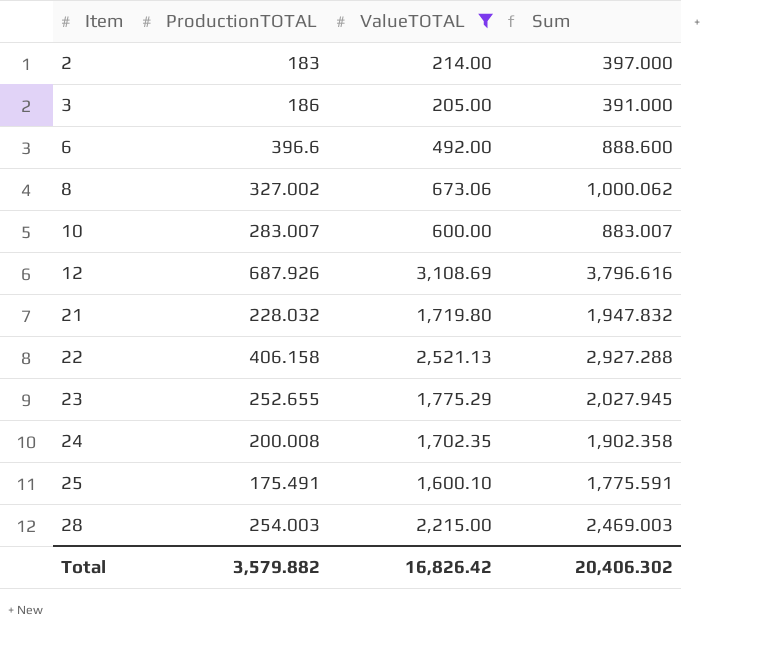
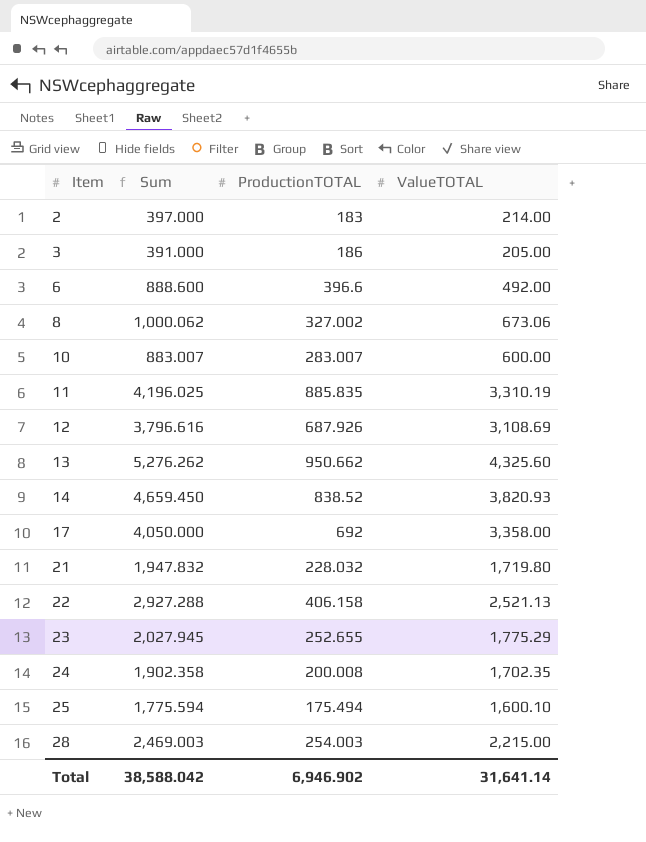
filter: ValueTOTAL <= 3,108.69 -> none
column Sum | position: 4 -> 2
25 | Sum: 1,775.591 -> 1,775.594
25 | ProductionTOTAL: 175.491 -> 175.494
Total | Sum: 20,406.302 -> 38,588.042
Total | ProductionTOTAL: 3,579.882 -> 6,946.902
Total | ValueTOTAL: 16,826.42 -> 31,641.14

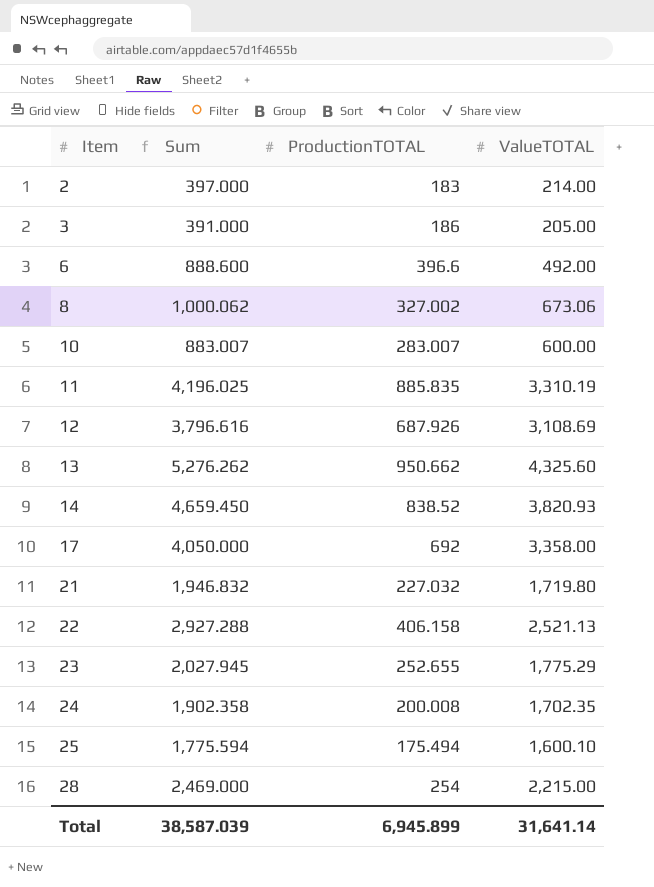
21 | Sum: 1,947.832 -> 1,946.832
21 | ProductionTOTAL: 228.032 -> 227.032
28 | Sum: 2,469.003 -> 2,469.000
28 | ProductionTOTAL: 254.003 -> 254
Total | Sum: 38,588.042 -> 38,587.039
Total | ProductionTOTAL: 6,946.902 -> 6,945.899

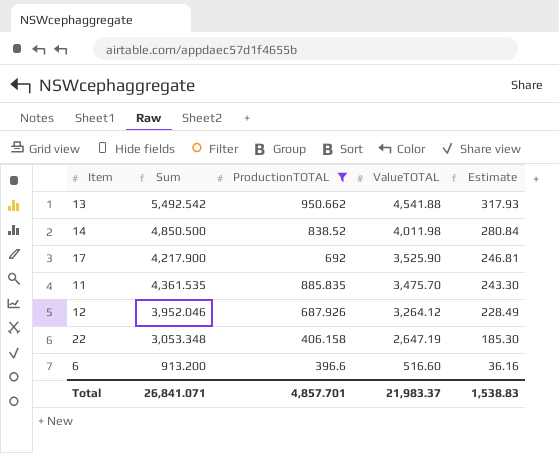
filter: none -> ProductionTOTAL >= 396.6
row order: Item ascending -> ValueTOTAL descending
column Estimate | formula: none -> [ValueTOTAL] * 0.07
13 | Sum: 5,276.262 -> 5,492.542
13 | ValueTOTAL: 4,325.60 -> 4,541.88
14 | Sum: 4,659.450 -> 4,850.500
14 | ValueTOTAL: 3,820.93 -> 4,011.98
17 | Sum: 4,050.000 -> 4,217.900
17 | ValueTOTAL: 3,358.00 -> 3,525.90
11 | Sum: 4,196.025 -> 4,361.535
11 | ValueTOTAL: 3,310.19 -> 3,475.70
12 | Sum: 3,796.616 -> 3,952.046
12 | ValueTOTAL: 3,108.69 -> 3,264.12
22 | Sum: 2,927.288 -> 3,053.348
22 | ValueTOTAL: 2,521.13 -> 2,647.19
6 | Sum: 888.600 -> 913.200
6 | ValueTOTAL: 492.00 -> 516.60
Total | Sum: 38,587.039 -> 26,841.071
Total | ProductionTOTAL: 6,945.899 -> 4,857.701
Total | ValueTOTAL: 31,641.14 -> 21,983.37

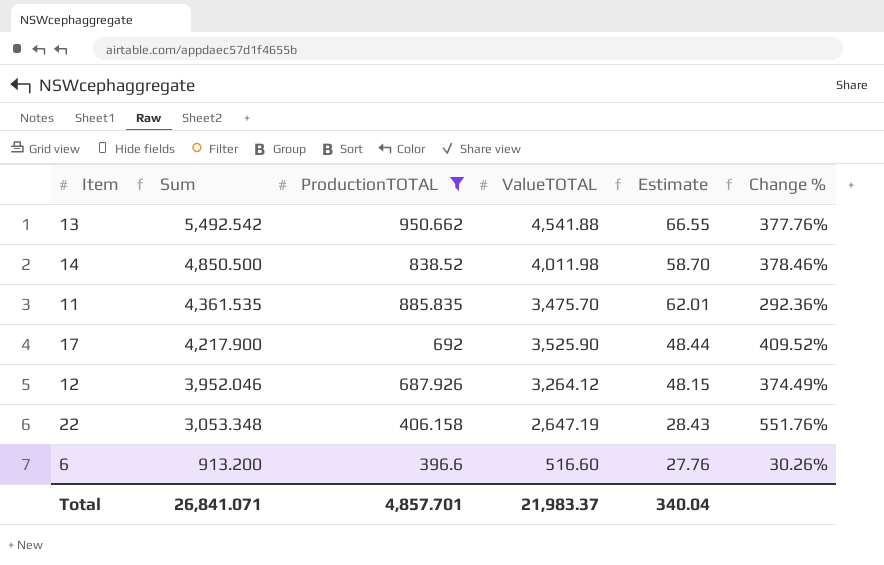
row order: ValueTOTAL descending -> Sum descending
column Estimate | formula: [ValueTOTAL] * 0.07 -> [ProductionTOTAL] * 0.07
column Change % | formula: none -> ([ValueTOTAL] - [ProductionTOTAL]) / [ProductionTOTAL]
Total | Estimate: 1,538.83 -> 340.04

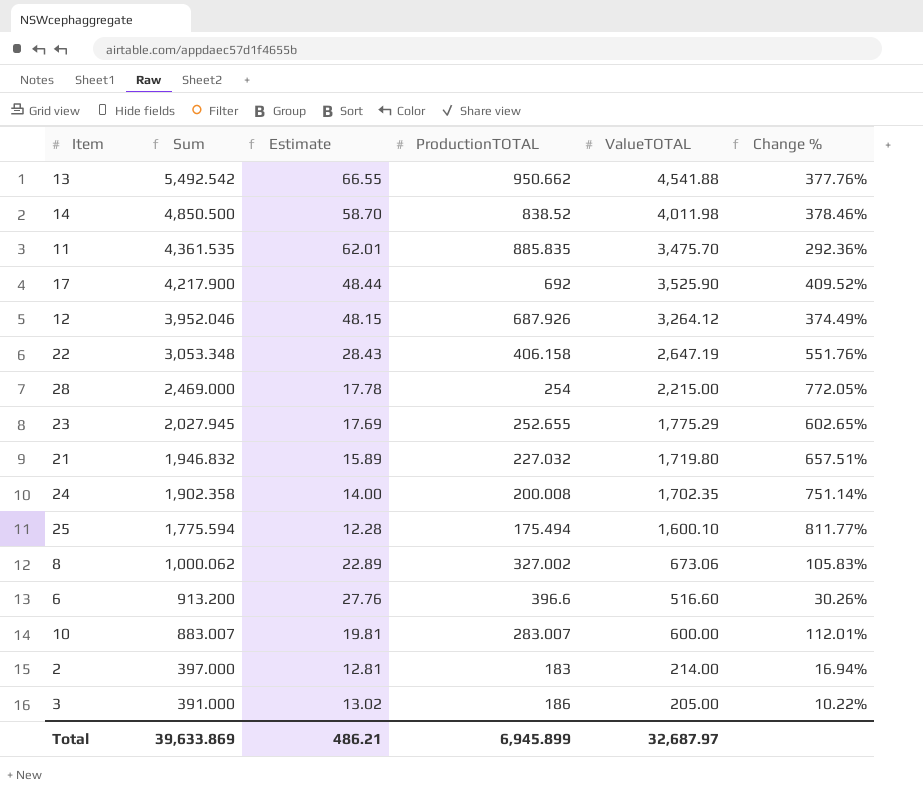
filter: ProductionTOTAL >= 396.6 -> none
column Estimate | position: 5 -> 3
Total | Sum: 26,841.071 -> 39,633.869
Total | Estimate: 340.04 -> 486.21
Total | ProductionTOTAL: 4,857.701 -> 6,945.899
Total | ValueTOTAL: 21,983.37 -> 32,687.97

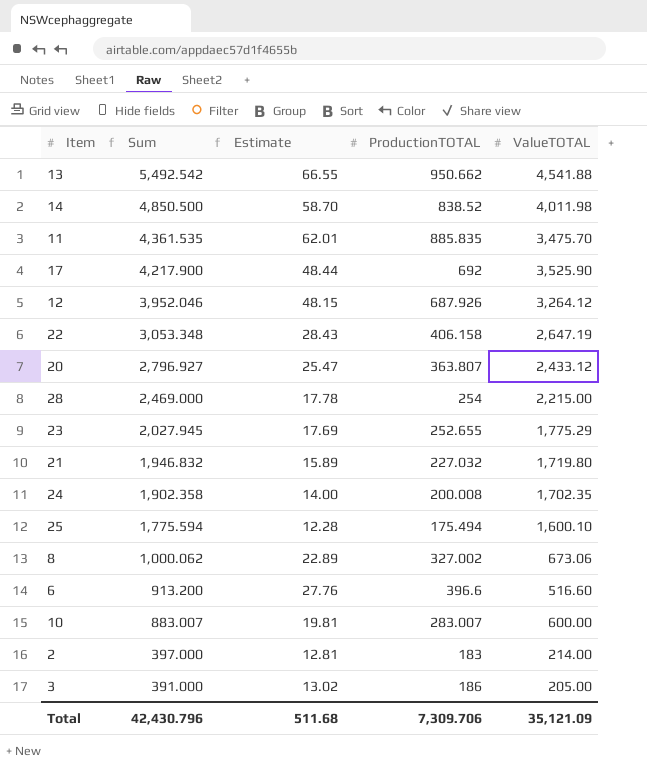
column Change % | formula: ([ValueTOTAL] - [ProductionTOTAL]) / [ProductionTOTAL] -> none
row 20: none -> 2,796.927 | 25.47 | 363.807 | 2,433.12
Total | Sum: 39,633.869 -> 42,430.796
Total | Estimate: 486.21 -> 511.68
Total | ProductionTOTAL: 6,945.899 -> 7,309.706
Total | ValueTOTAL: 32,687.97 -> 35,121.09

